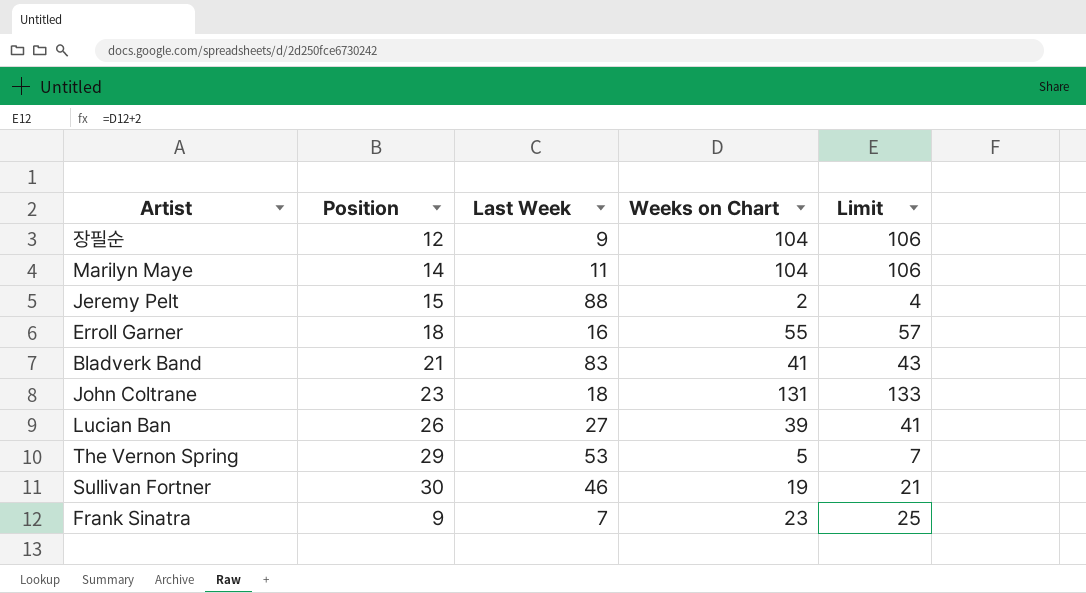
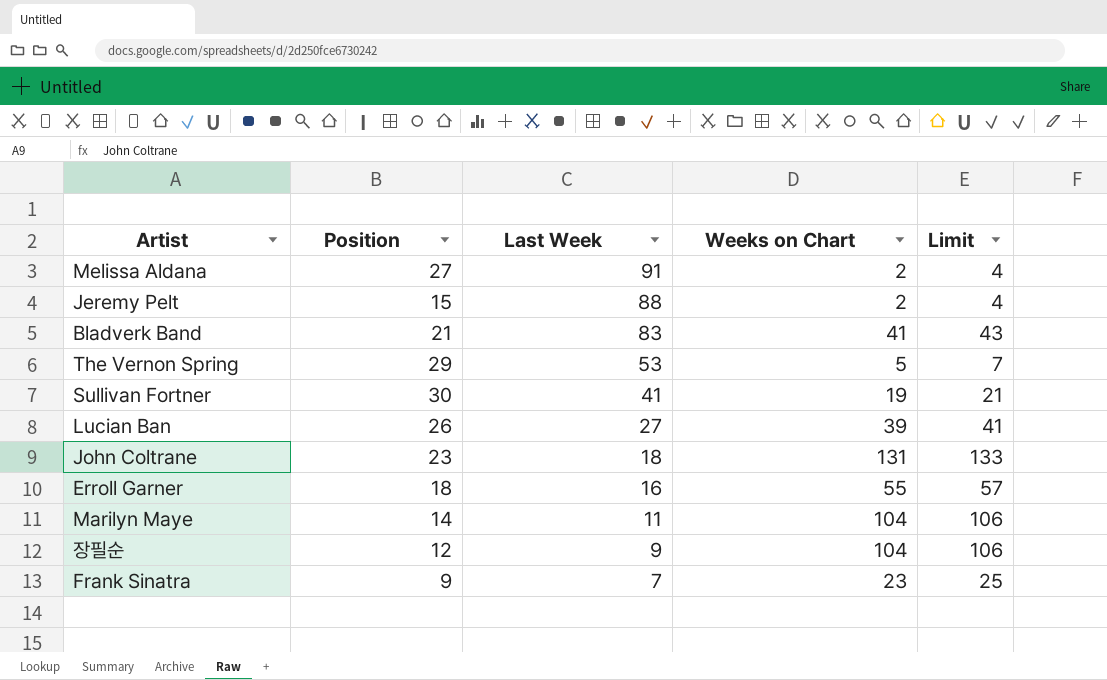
row order: none -> Last Week descending
row Melissa Aldana: none -> 27 | 91 | 2 | 4
Sullivan Fortner | Last Week: 46 -> 41

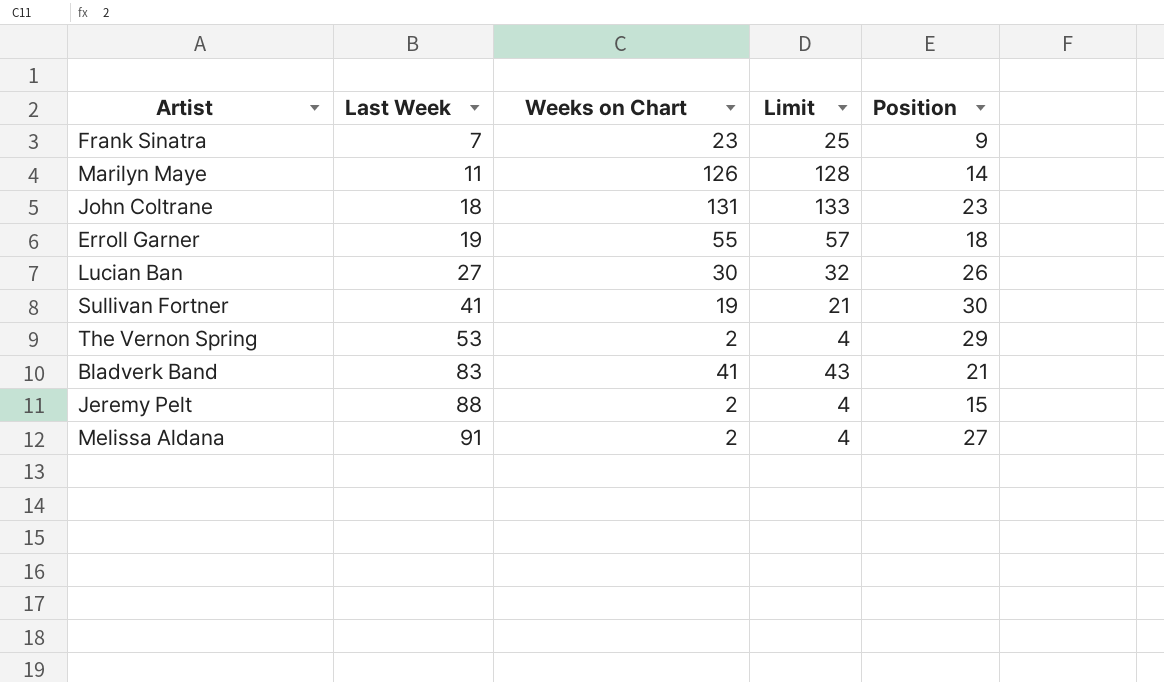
row order: Last Week descending -> Last Week ascending
column Position | position: 2 -> 5
row 장필순: 12 | 9 | 104 | 106 -> none
Marilyn Maye | Weeks on Chart: 104 -> 126
Marilyn Maye | Limit: 106 -> 128
Erroll Garner | Last Week: 16 -> 19
Lucian Ban | Weeks on Chart: 39 -> 30
Lucian Ban | Limit: 41 -> 32
The Vernon Spring | Weeks on Chart: 5 -> 2
The Vernon Spring | Limit: 7 -> 4

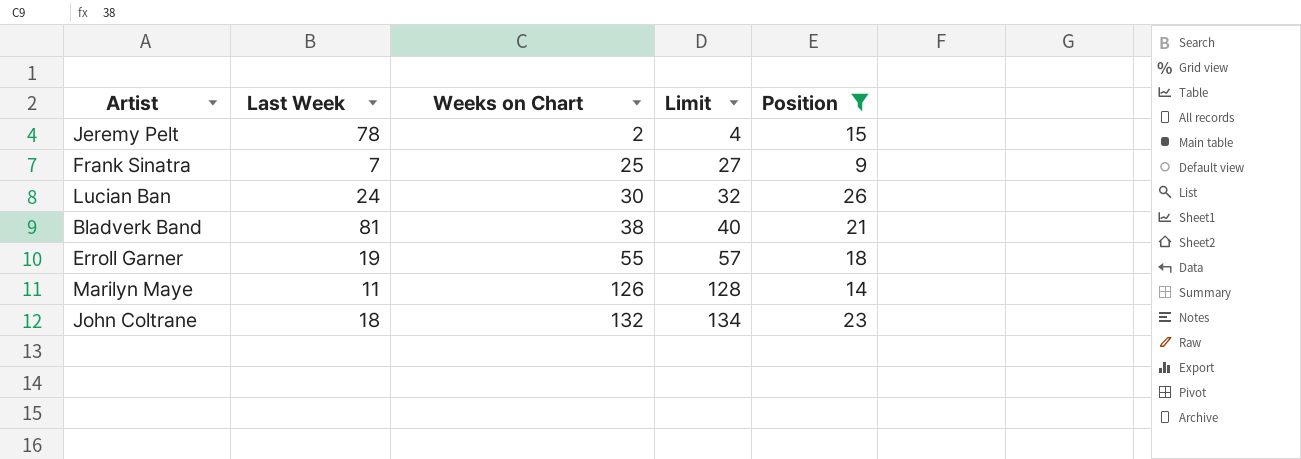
filter: none -> Position <= 26
row order: Last Week ascending -> Weeks on Chart ascending
Jeremy Pelt | Last Week: 88 -> 78
Frank Sinatra | Weeks on Chart: 23 -> 25
Frank Sinatra | Limit: 25 -> 27
Lucian Ban | Last Week: 27 -> 24
Bladverk Band | Last Week: 83 -> 81
Bladverk Band | Weeks on Chart: 41 -> 38
Bladverk Band | Limit: 43 -> 40
John Coltrane | Weeks on Chart: 131 -> 132
John Coltrane | Limit: 133 -> 134

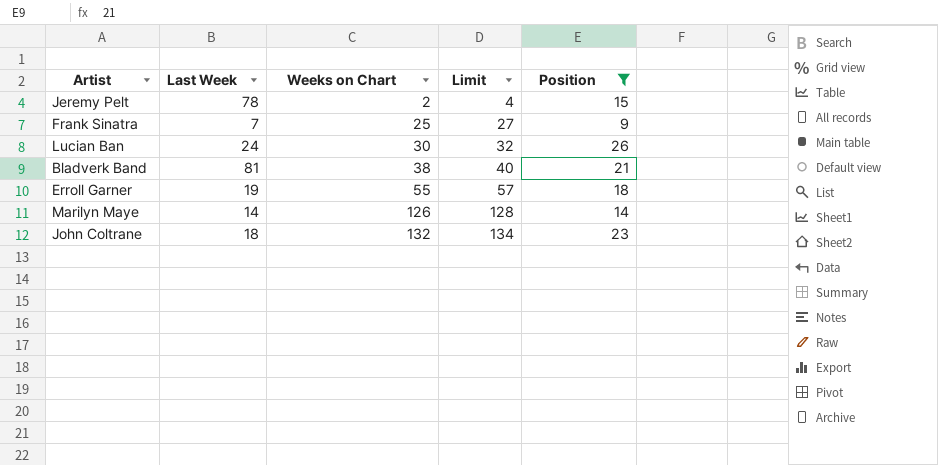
Marilyn Maye | Last Week: 11 -> 14

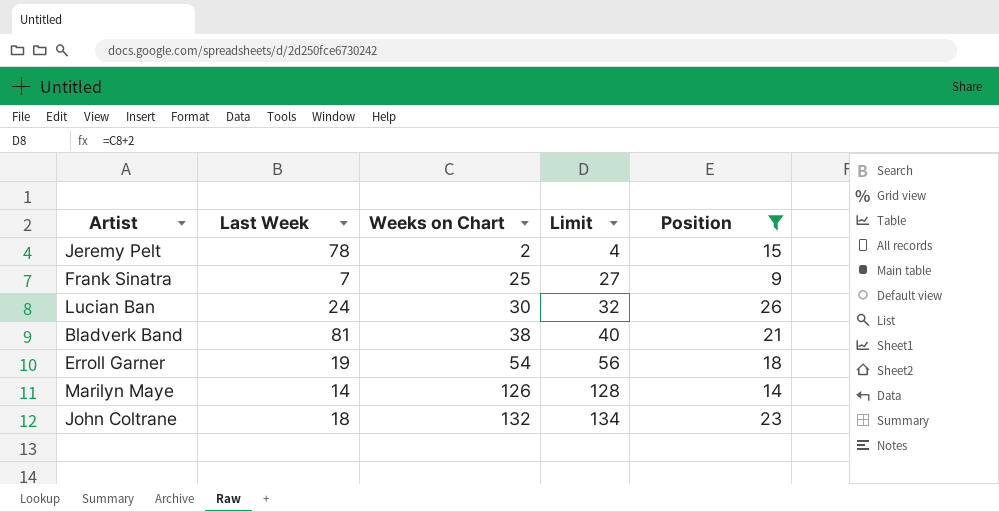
Erroll Garner | Weeks on Chart: 55 -> 54
Erroll Garner | Limit: 57 -> 56

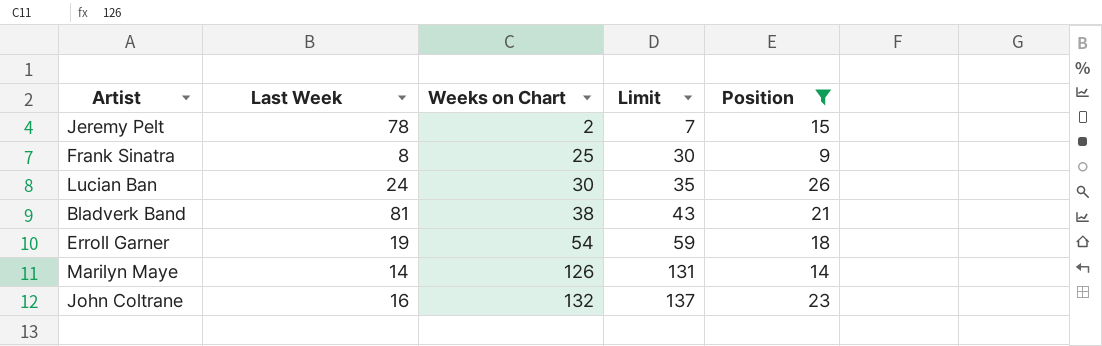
column Limit | formula: [Weeks on Chart] + 2 -> [Weeks on Chart] + 5
Frank Sinatra | Last Week: 7 -> 8
John Coltrane | Last Week: 18 -> 16

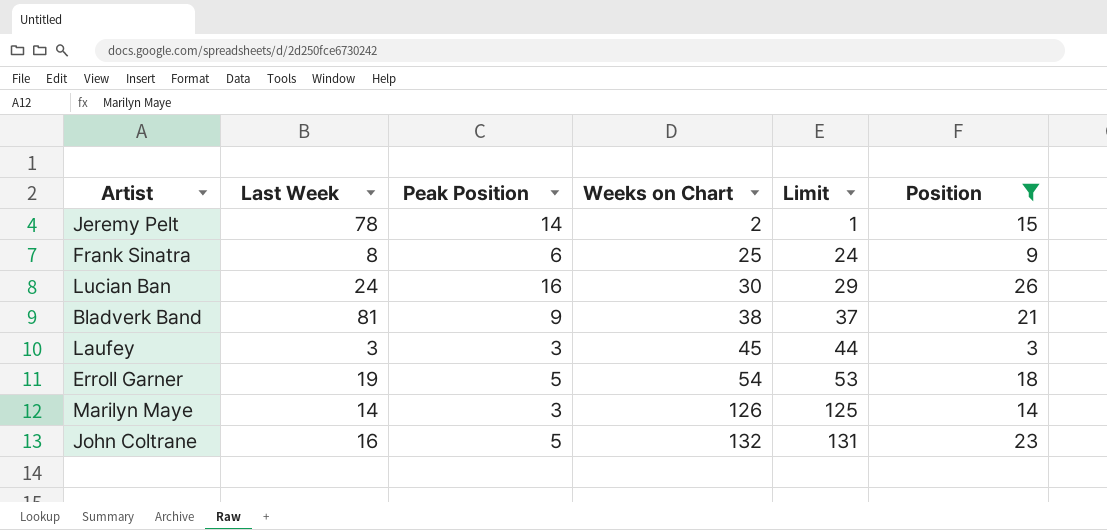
column Peak Position | position: none -> 3
column Limit | formula: [Weeks on Chart] + 5 -> [Weeks on Chart] - 1
row Laufey: none -> 3 | 3 | 45 | 44 | 3

